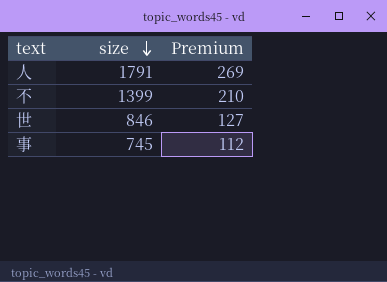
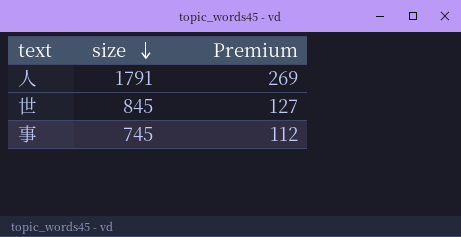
row 不: 1399 | 210 -> none
世 | size: 846 -> 845

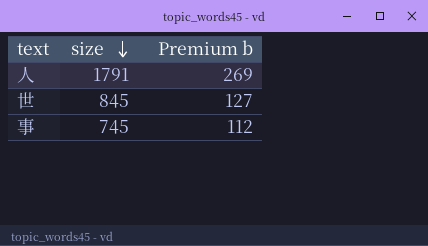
column name: Premium -> Premium b

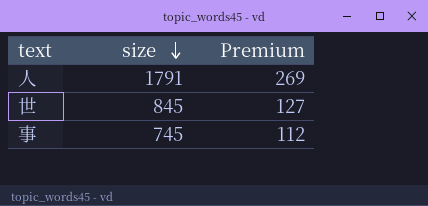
column name: Premium b -> Premium

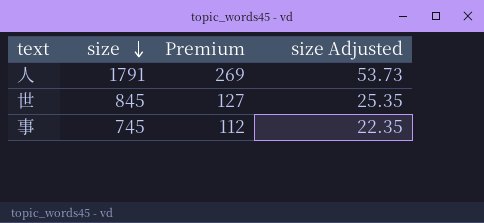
column size Adjusted | formula: none -> [size] * 0.03

